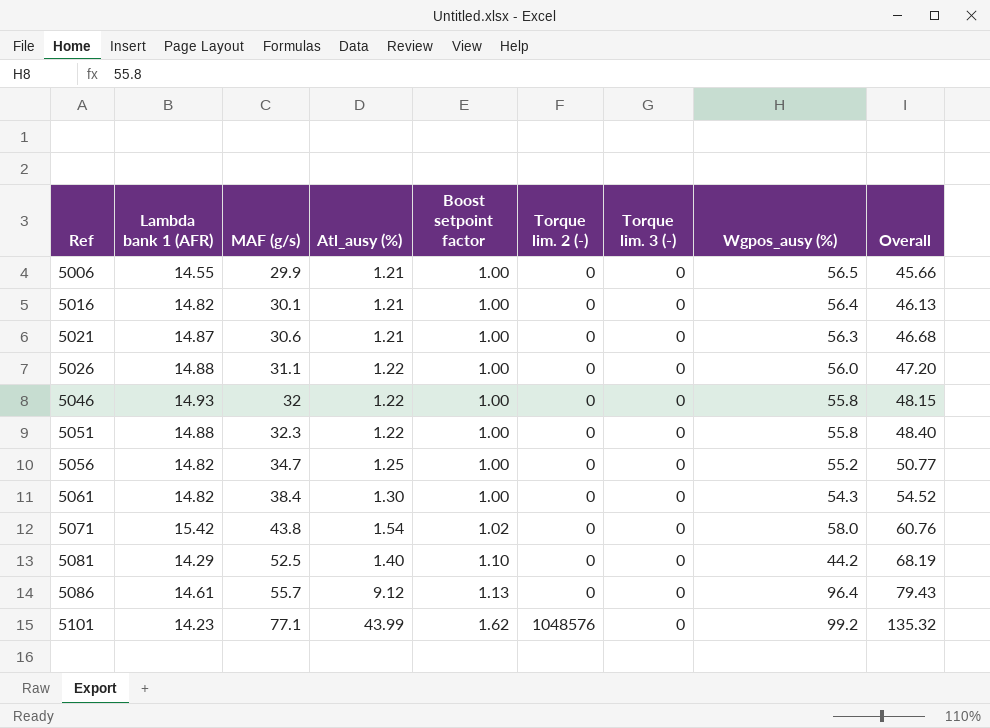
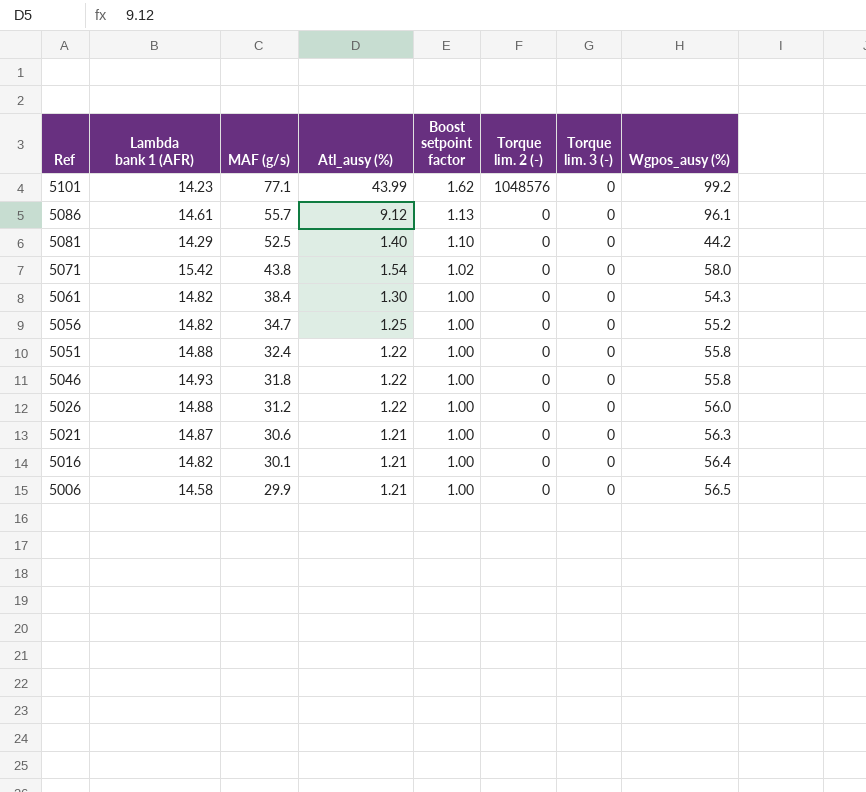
row order: Ref ascending -> Ref descending
column Overall | formula: [Lambda bank 1 (AFR)] + [MAF (g/s)] + [Atl_ausy (%)] -> none
5086 | Wgpos_ausy (%): 96.4 -> 96.1
5051 | MAF (g/s): 32.3 -> 32.4
5046 | MAF (g/s): 32 -> 31.8
5026 | MAF (g/s): 31.1 -> 31.2
5006 | Lambda bank 1 (AFR): 14.55 -> 14.58

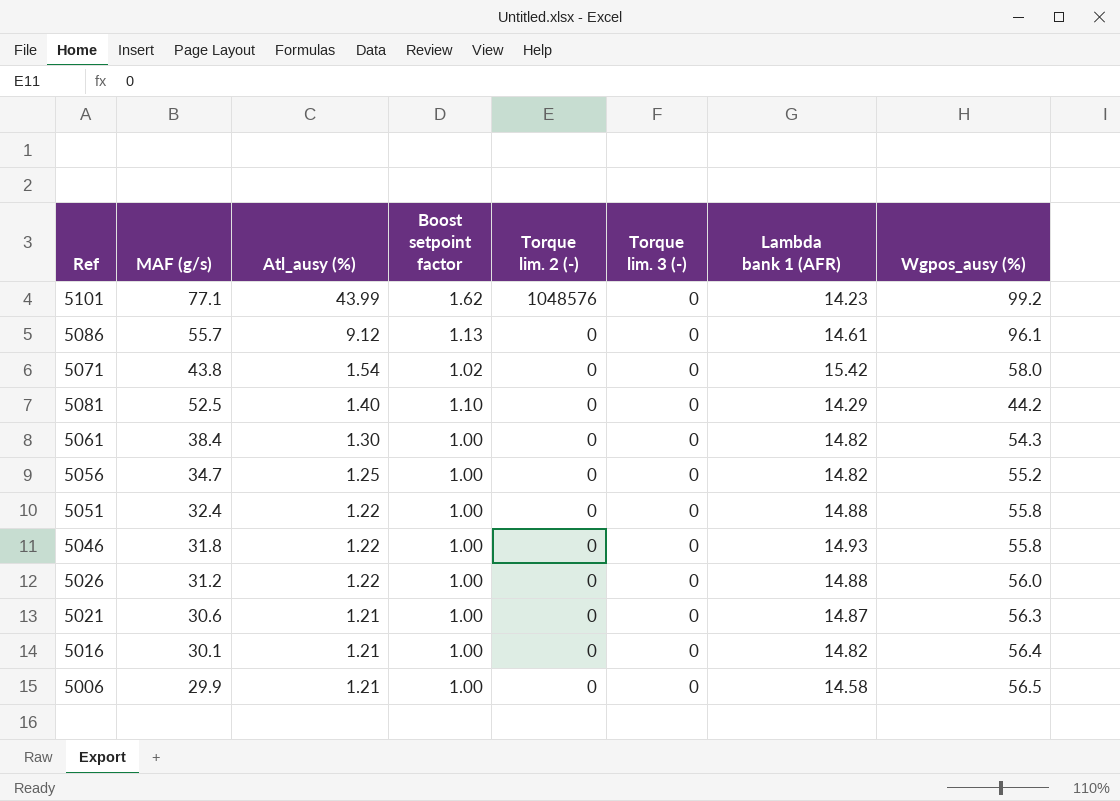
row order: Ref descending -> Atl_ausy (%) descending
column Lambda bank 1 (AFR) | position: 2 -> 7

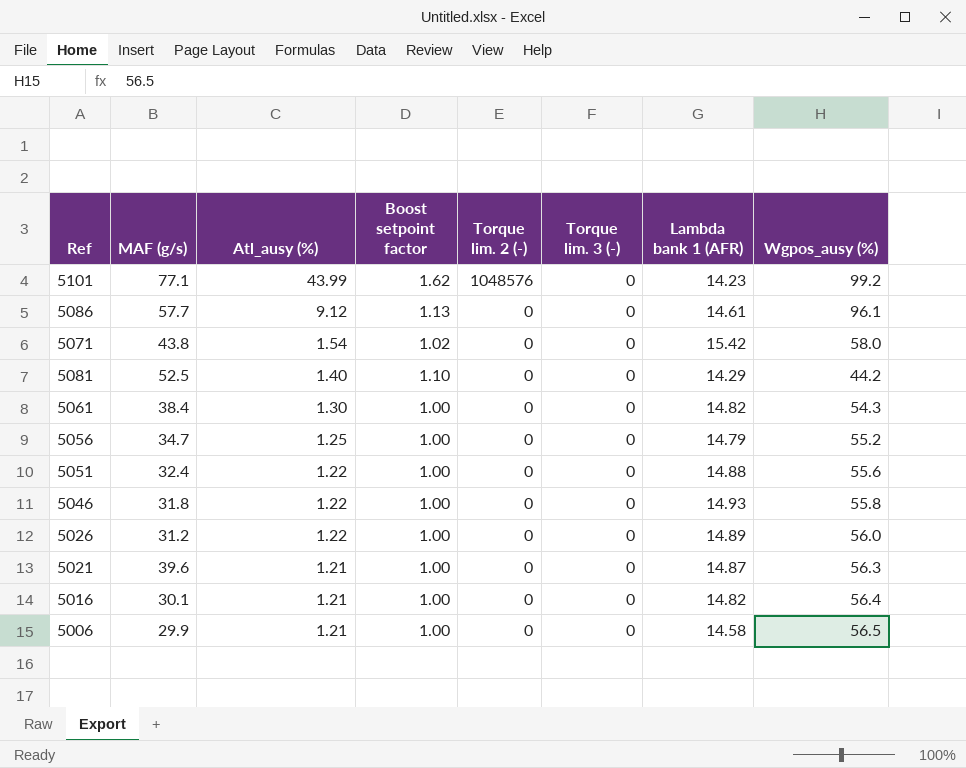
5086 | MAF (g/s): 55.7 -> 57.7
5056 | Lambda bank 1 (AFR): 14.82 -> 14.79
5051 | Wgpos_ausy (%): 55.8 -> 55.6
5026 | Lambda bank 1 (AFR): 14.88 -> 14.89
5021 | MAF (g/s): 30.6 -> 39.6

